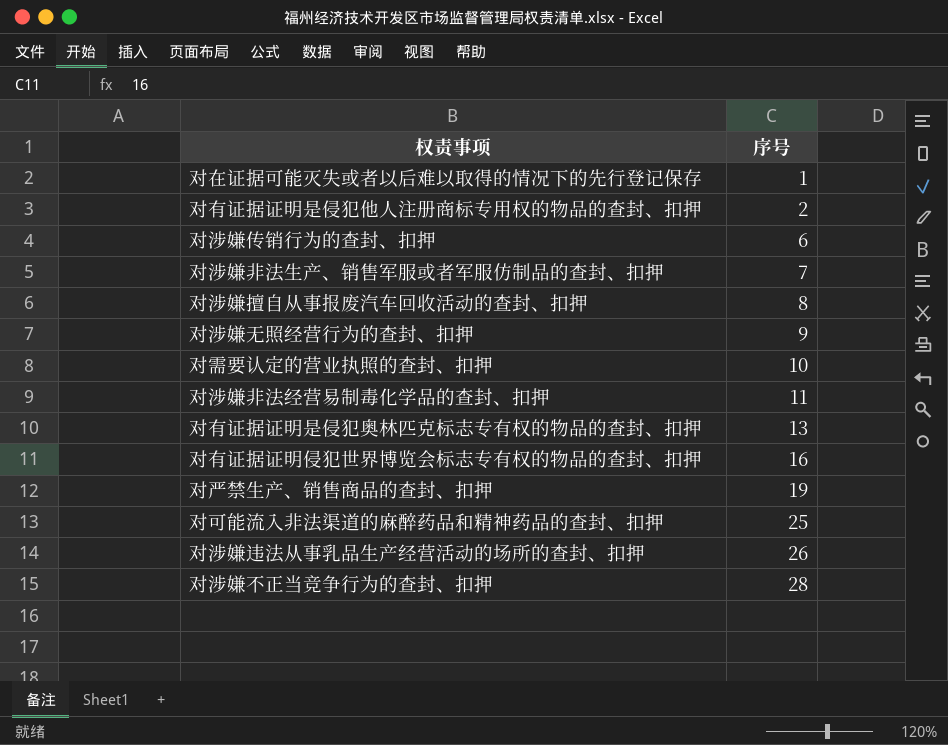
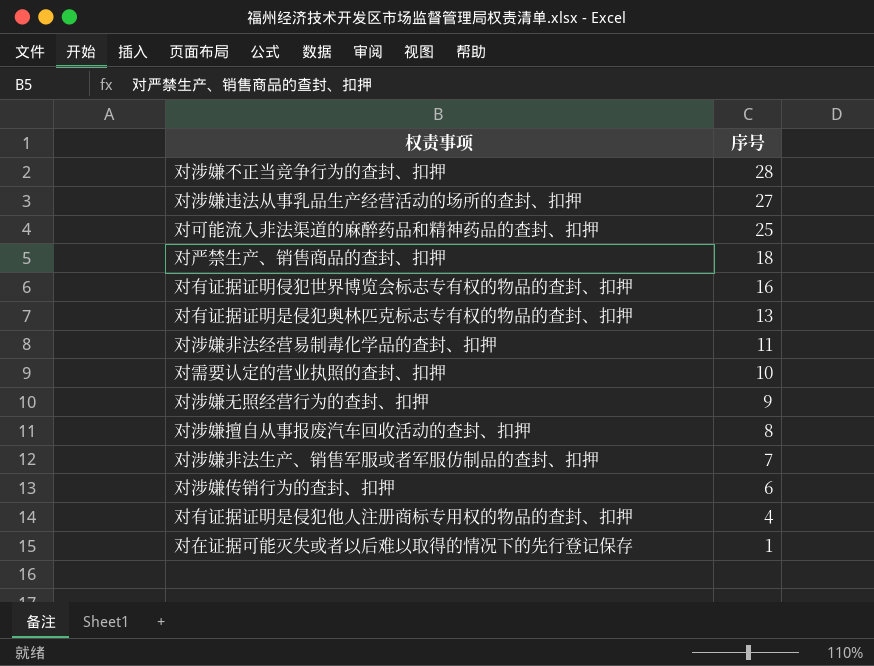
row order: 序号 ascending -> 序号 descending
对涉嫌违法从事乳品生产经营活动的场所的查封、扣押 | 序号: 26 -> 27
对严禁生产、销售商品的查封、扣押 | 序号: 19 -> 18
对有证据证明是侵犯他人注册商标专用权的物品的查封、扣押 | 序号: 2 -> 4

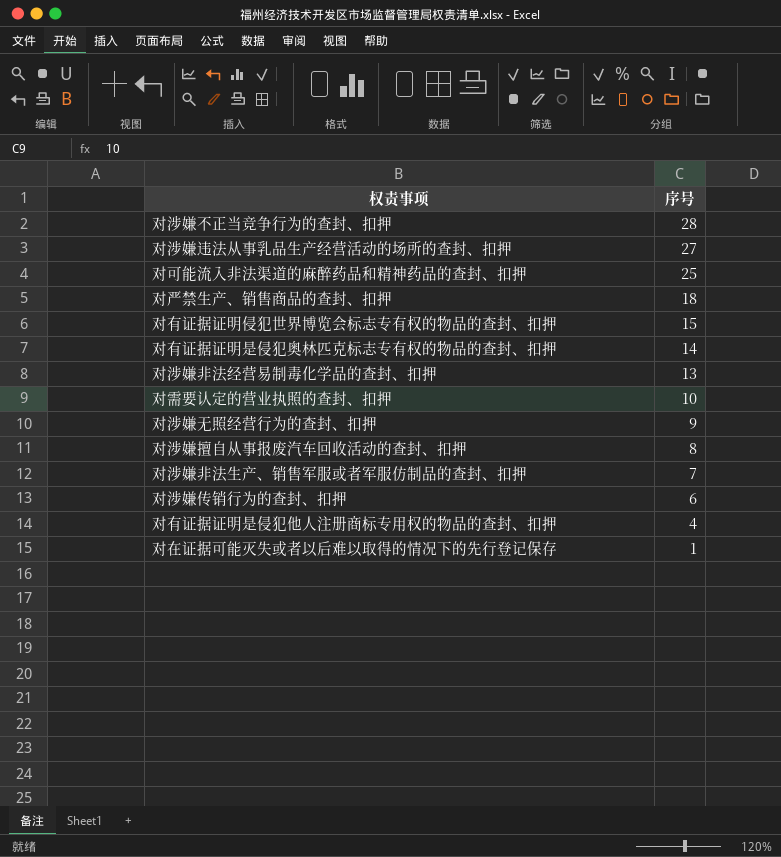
对有证据证明侵犯世界博览会标志专有权的物品的查封、扣押 | 序号: 16 -> 15
对有证据证明是侵犯奥林匹克标志专有权的物品的查封、扣押 | 序号: 13 -> 14
对涉嫌非法经营易制毒化学品的查封、扣押 | 序号: 11 -> 13

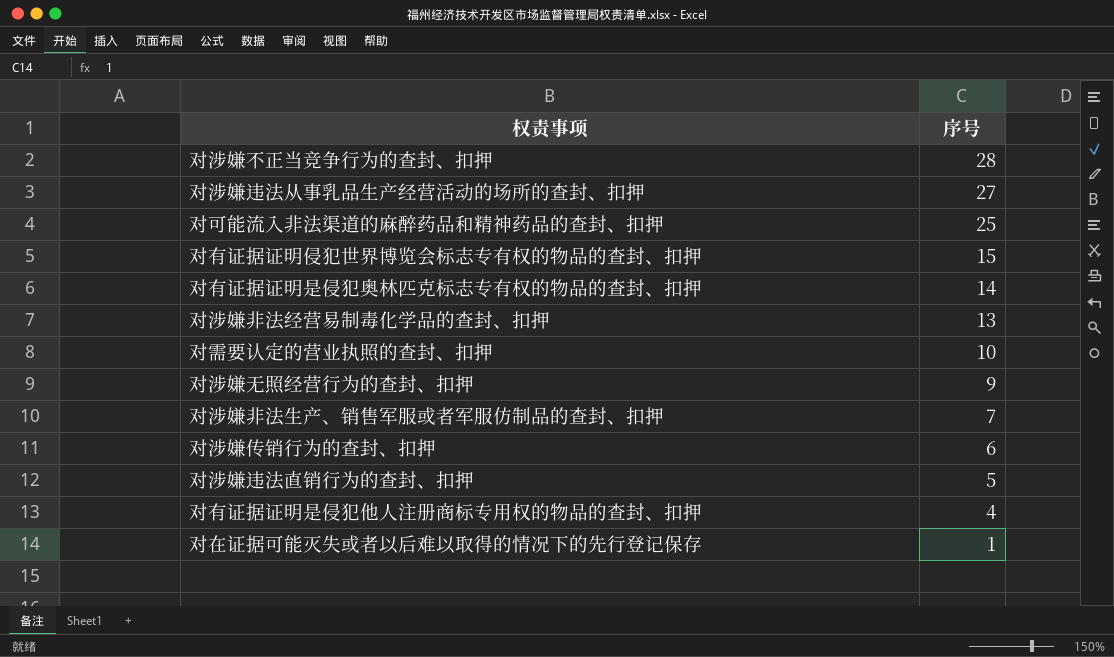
row 对严禁生产、销售商品的查封、扣押: 18 -> none
row 对涉嫌擅自从事报废汽车回收活动的查封、扣押: 8 -> none
row 对涉嫌违法直销行为的查封、扣押: none -> 5

